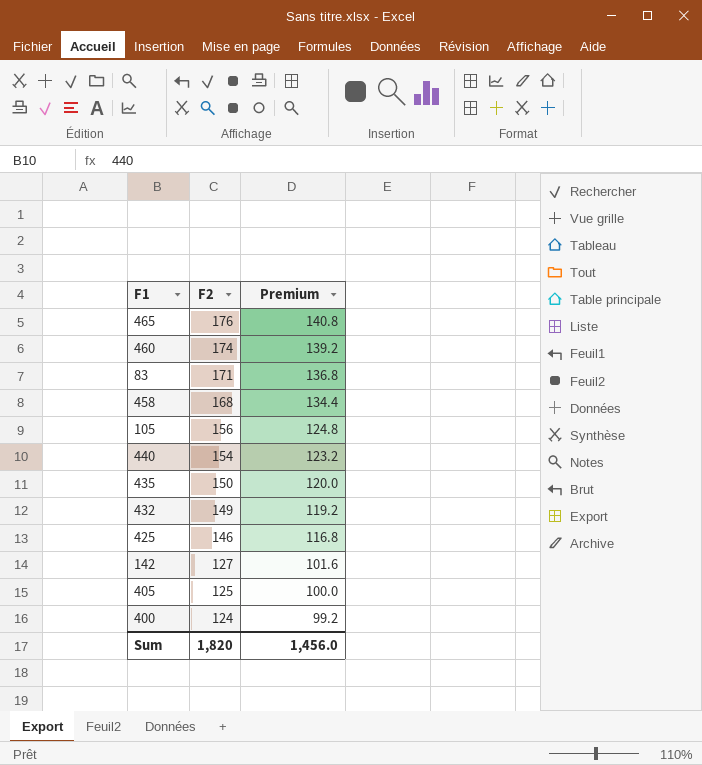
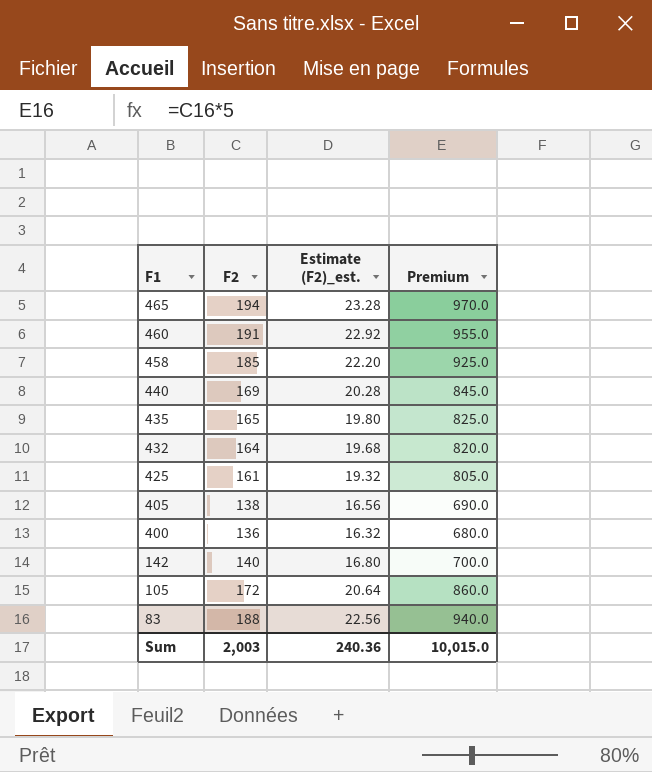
row order: F2 descending -> F1 descending
column Estimate (F2)_est. | formula: none -> [F2] * 0.12
column Premium | formula: [F2] * 0.8 -> [F2] * 5
465 | F2: 176 -> 194
460 | F2: 174 -> 191
458 | F2: 168 -> 185
440 | F2: 154 -> 169
435 | F2: 150 -> 165
432 | F2: 149 -> 164
425 | F2: 146 -> 161
405 | F2: 125 -> 138
400 | F2: 124 -> 136
142 | F2: 127 -> 140
105 | F2: 156 -> 172
83 | F2: 171 -> 188
Sum | F2: 1,820 -> 2,003
Sum | Premium: 1,456.0 -> 10,015.0

